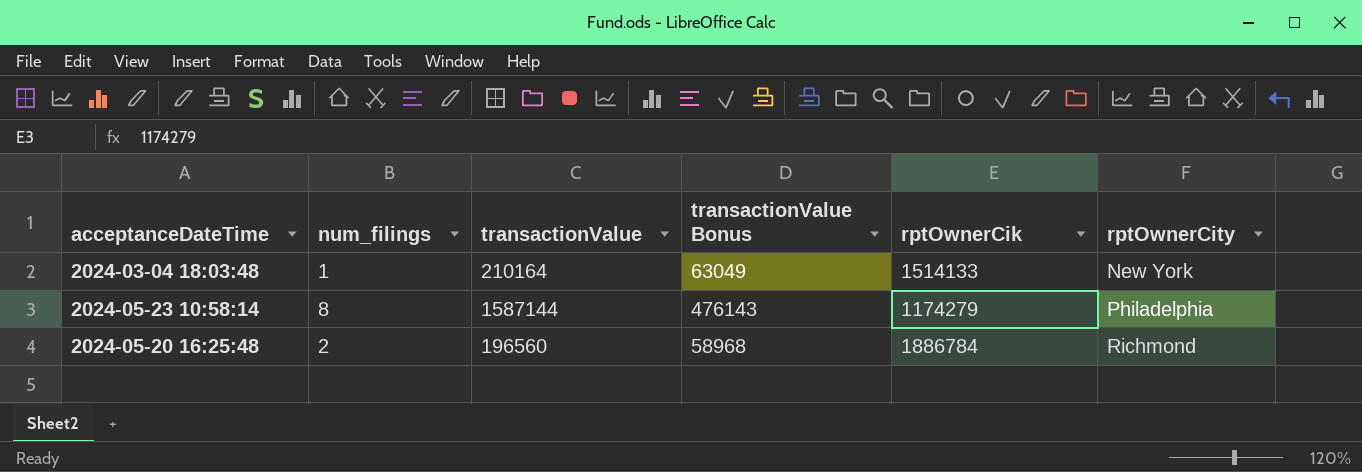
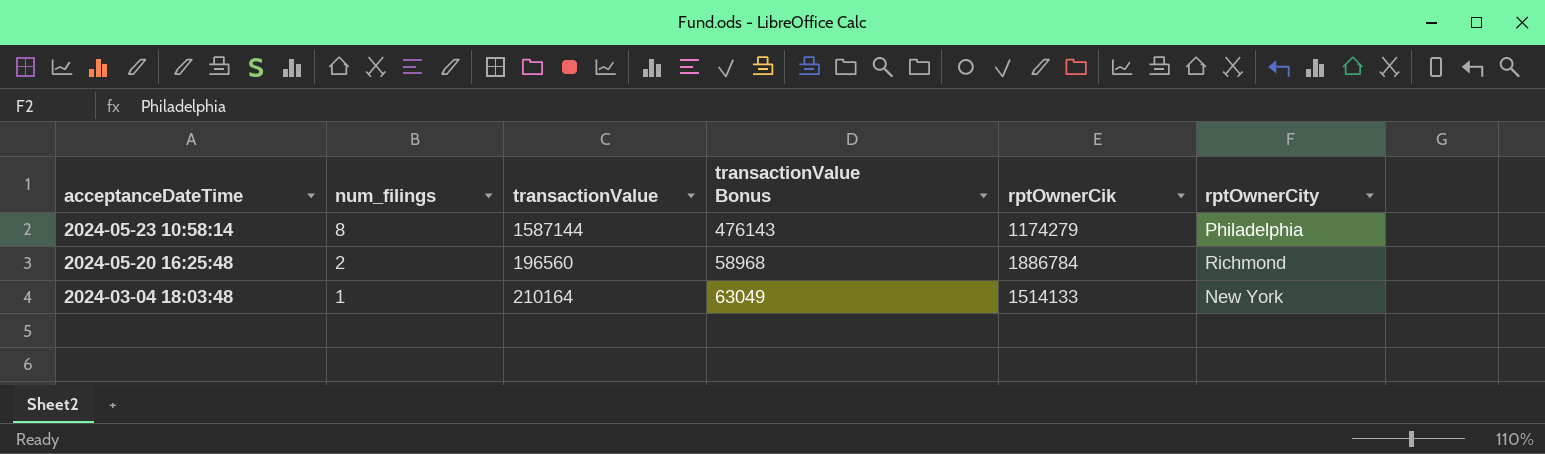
row order: rptOwnerCity ascending -> acceptanceDateTime descending

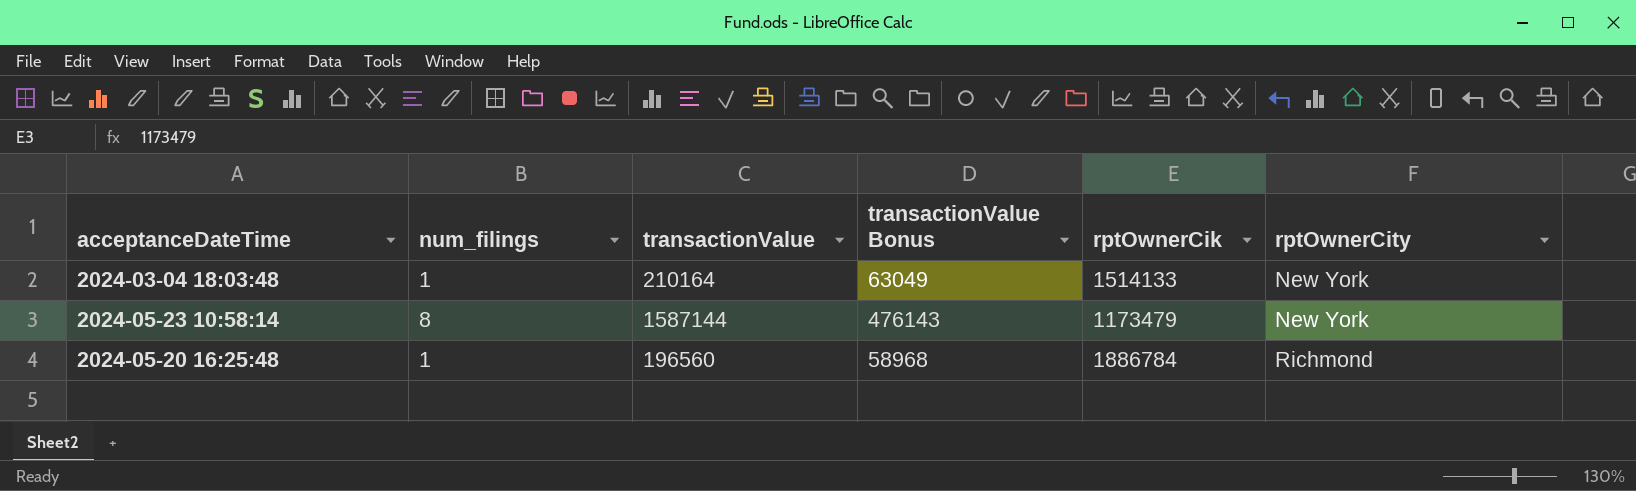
row order: acceptanceDateTime descending -> rptOwnerCity ascending
2024-05-23 10:58:14 | rptOwnerCik: 1174279 -> 1173479
2024-05-23 10:58:14 | rptOwnerCity: Philadelphia -> New York
2024-05-20 16:25:48 | num_filings: 2 -> 1

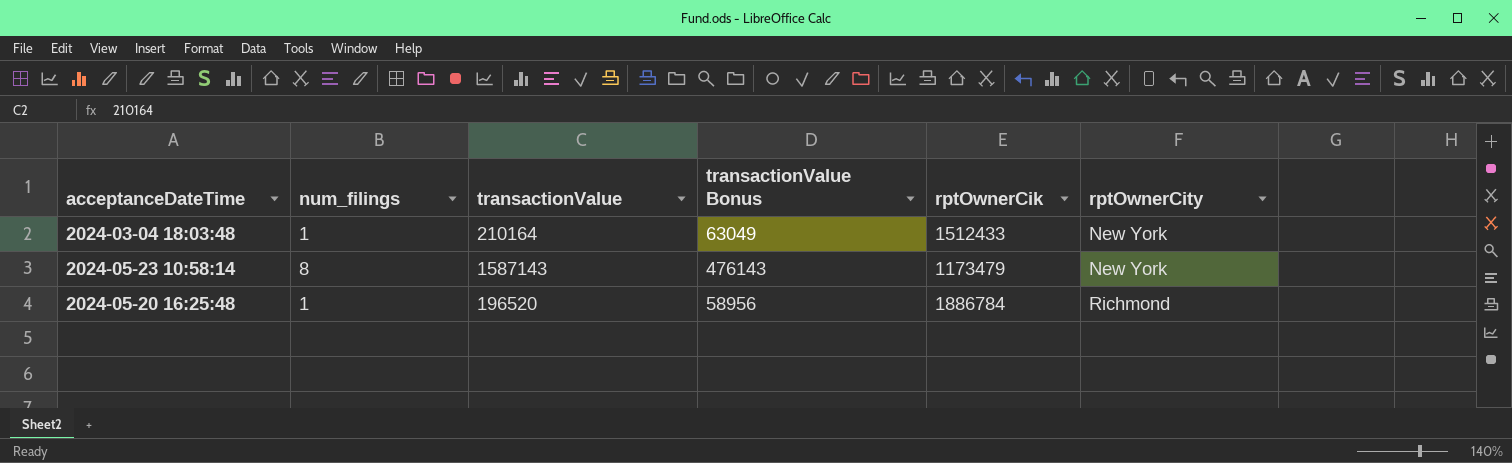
2024-03-04 18:03:48 | rptOwnerCik: 1514133 -> 1512433
2024-05-23 10:58:14 | transactionValue: 1587144 -> 1587143
2024-05-20 16:25:48 | transactionValue: 196560 -> 196520
2024-05-20 16:25:48 | transactionValue Bonus: 58968 -> 58956

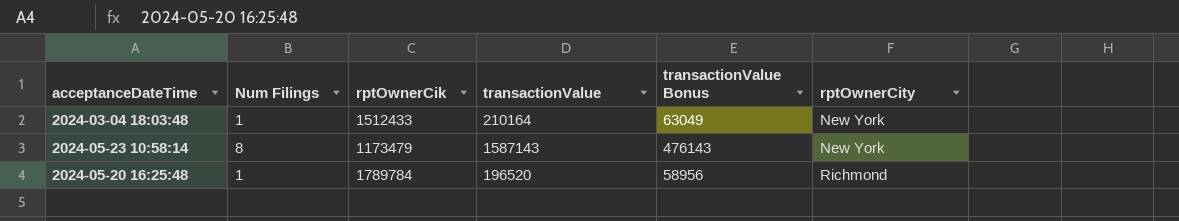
column name: num_filings -> Num Filings
column rptOwnerCik | position: 5 -> 3
2024-05-20 16:25:48 | rptOwnerCik: 1886784 -> 1789784

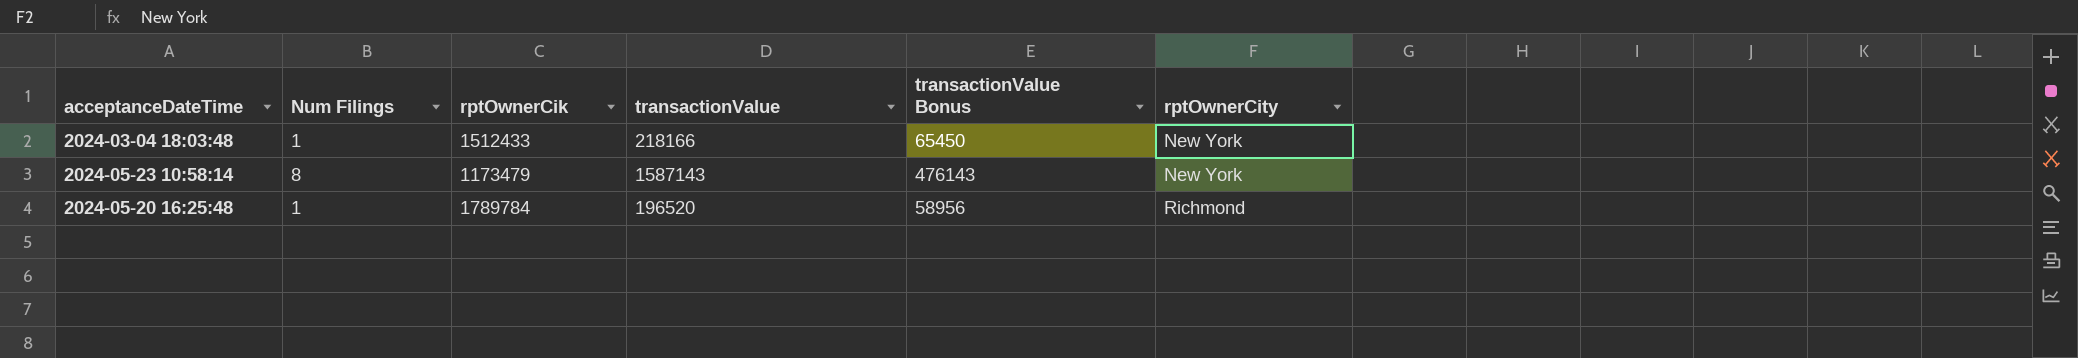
2024-03-04 18:03:48 | transactionValue: 210164 -> 218166
2024-03-04 18:03:48 | transactionValue Bonus: 63049 -> 65450

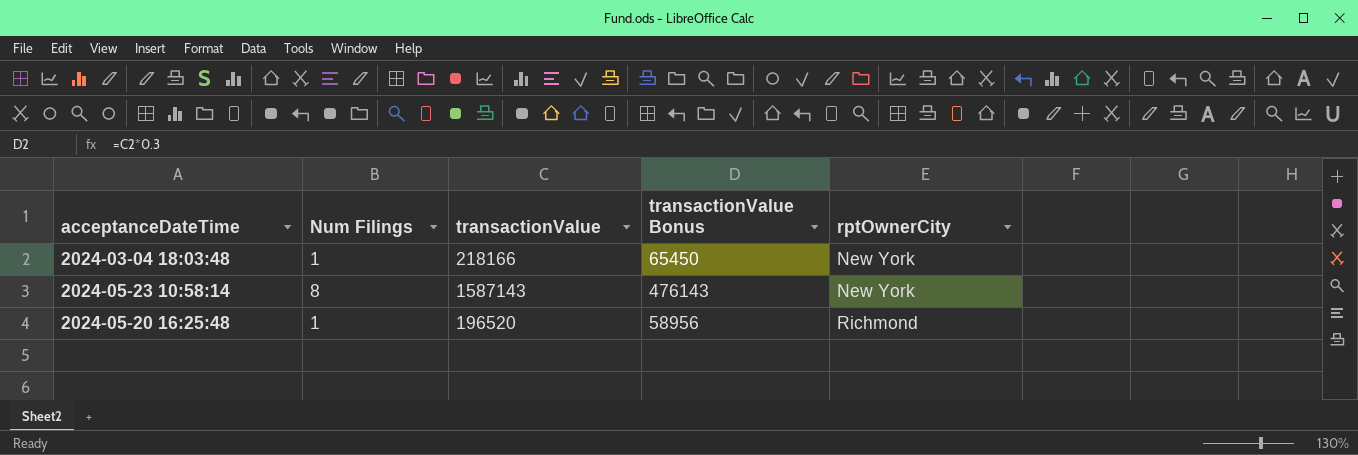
column rptOwnerCik | position: 3 -> none

